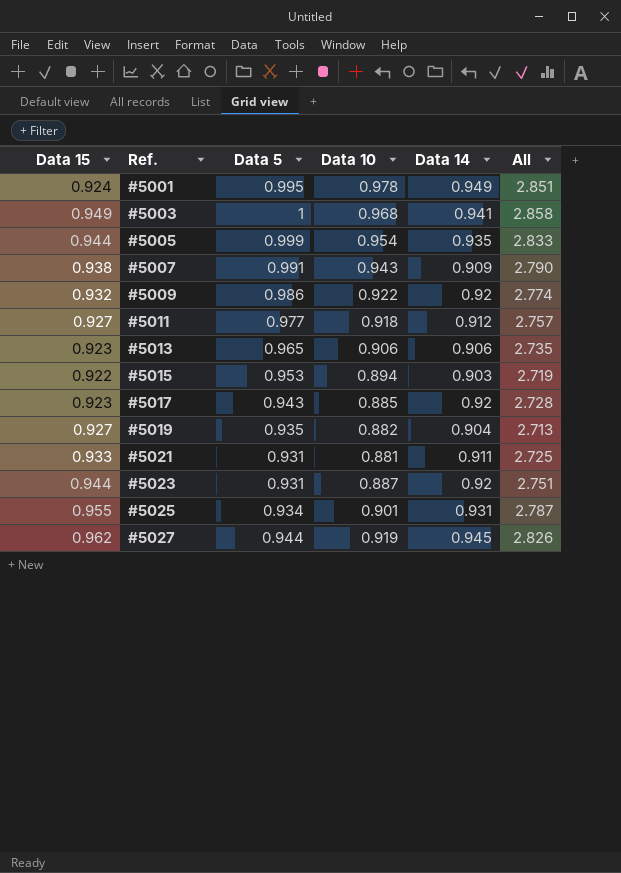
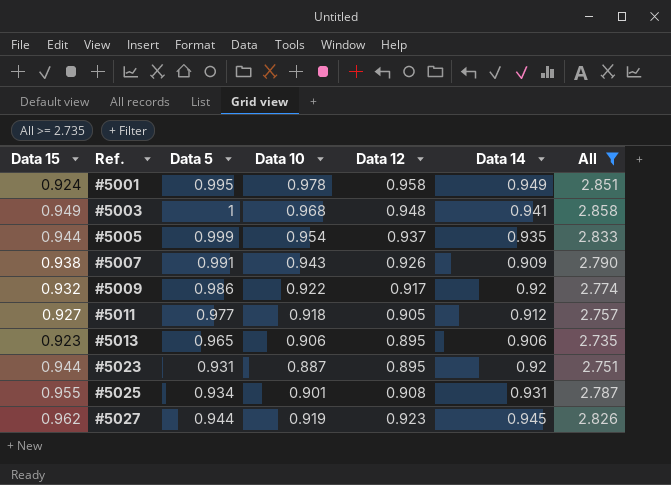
filter: none -> All >= 2.735
column Data 12 | position: none -> 5

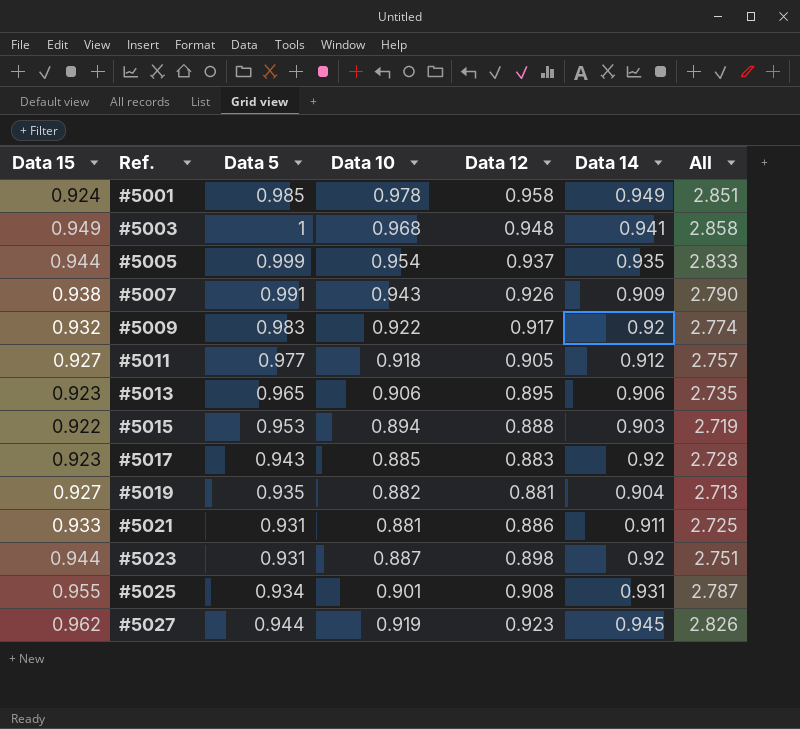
filter: All >= 2.735 -> none
#5001 | Data 5: 0.995 -> 0.985
#5009 | Data 5: 0.986 -> 0.983
#5023 | Data 12: 0.895 -> 0.898

